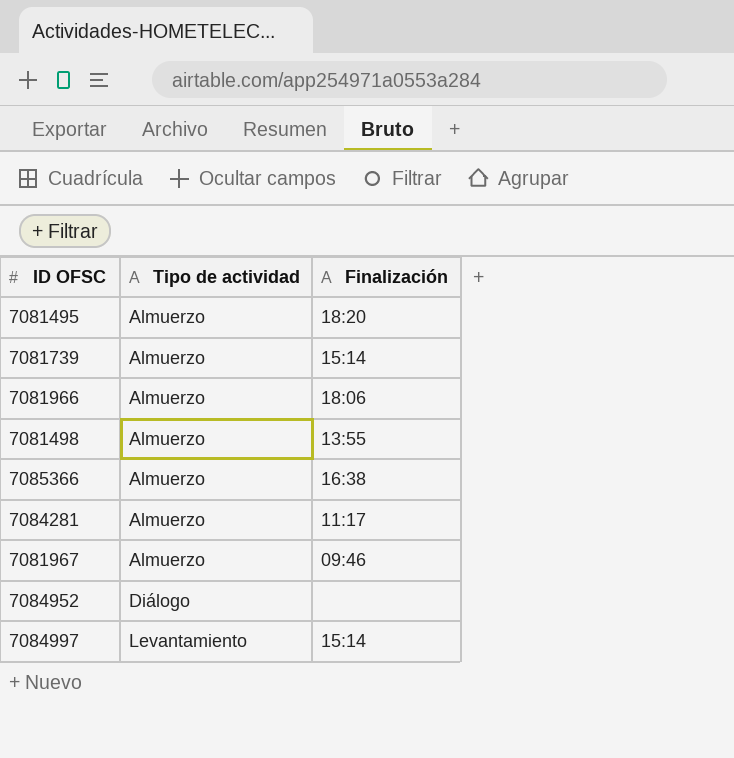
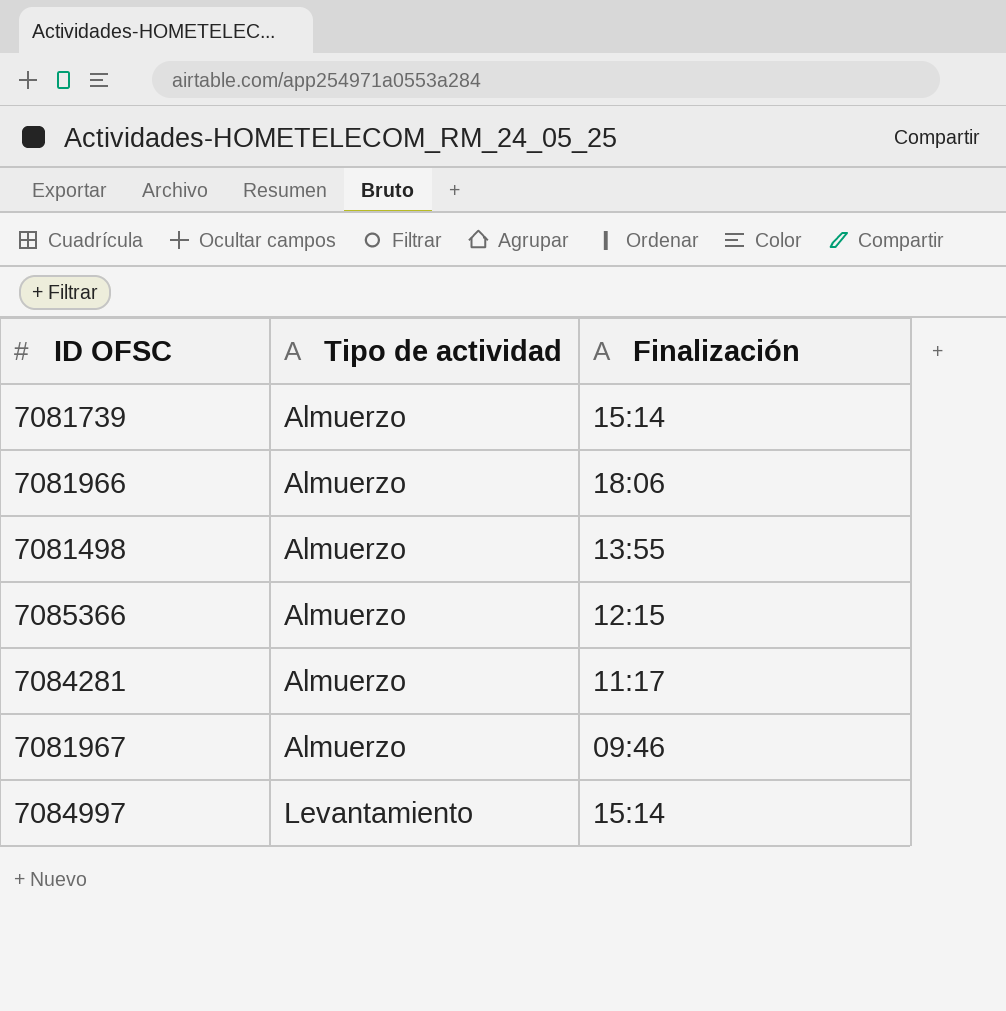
row 7081495: Almuerzo | 18:20 -> none
row 7084952: Diálogo | none -> none
7085366 | Finalización: 16:38 -> 12:15

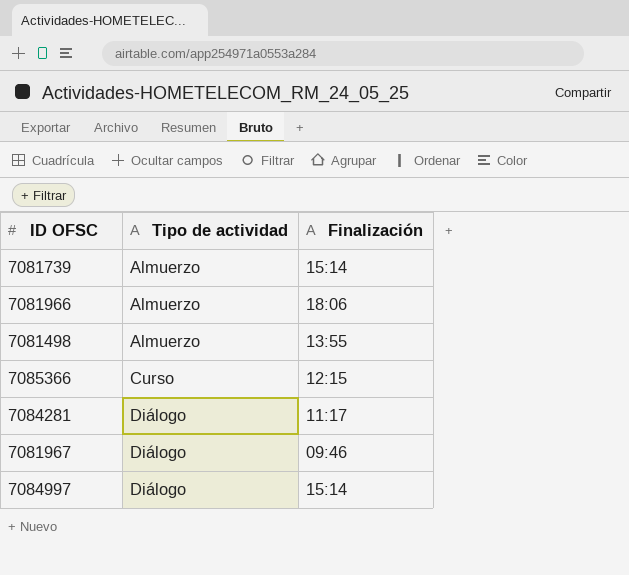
7085366 | Tipo de actividad: Almuerzo -> Curso
7084281 | Tipo de actividad: Almuerzo -> Diálogo
7081967 | Tipo de actividad: Almuerzo -> Diálogo
7084997 | Tipo de actividad: Levantamiento -> Diálogo

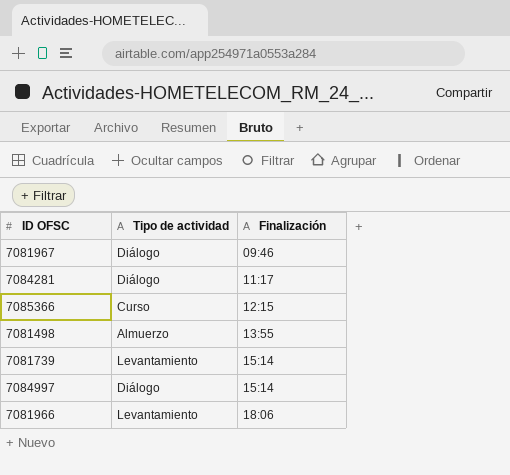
row order: Tipo de actividad ascending -> Finalización ascending
7081739 | Tipo de actividad: Almuerzo -> Levantamiento
7081966 | Tipo de actividad: Almuerzo -> Levantamiento

